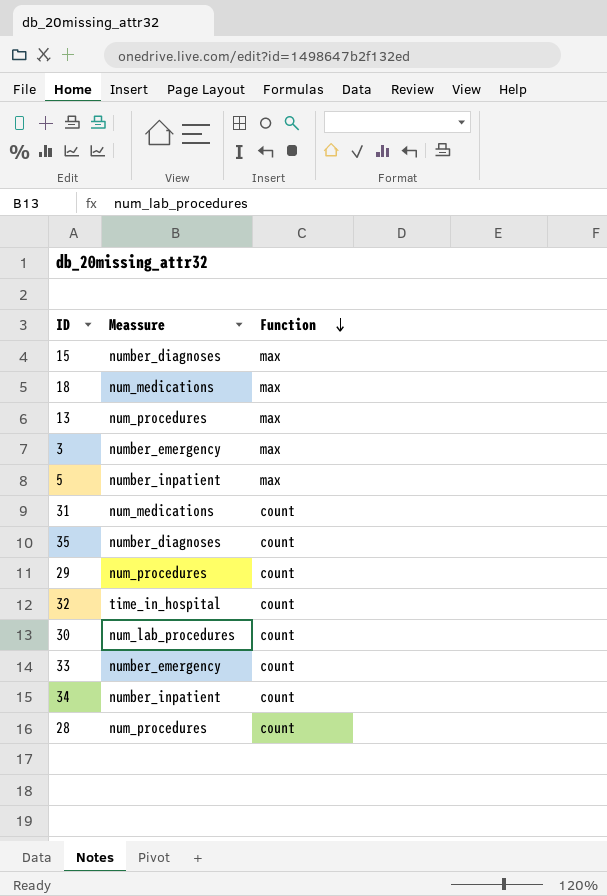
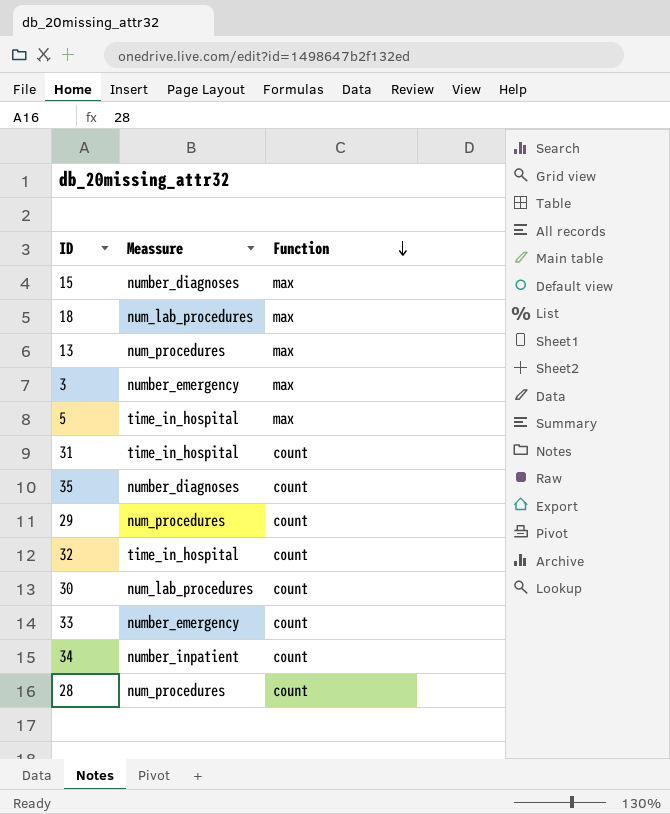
18 | Meassure: num_medications -> num_lab_procedures
5 | Meassure: number_inpatient -> time_in_hospital
31 | Meassure: num_medications -> time_in_hospital

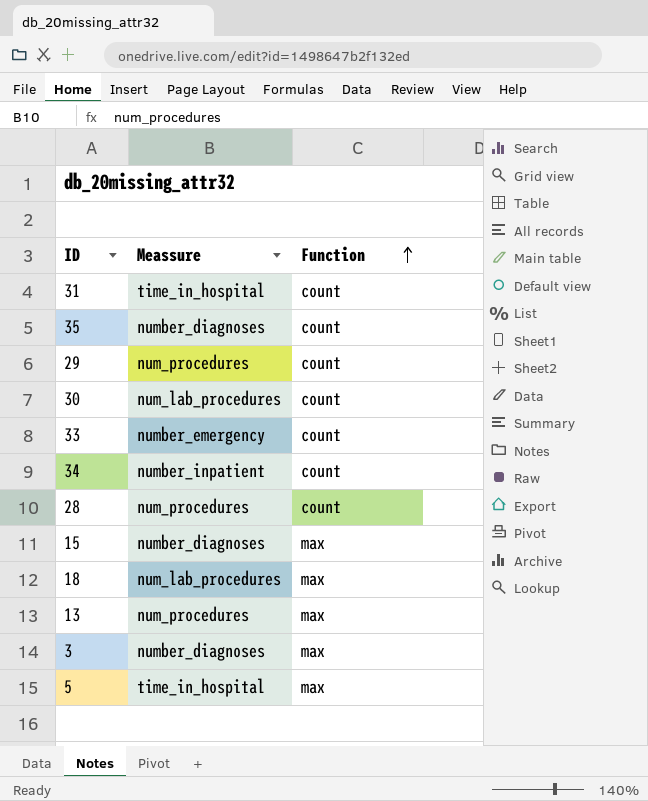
row order: Function descending -> Function ascending
row 32: time_in_hospital | count -> none
3 | Meassure: number_emergency -> number_diagnoses

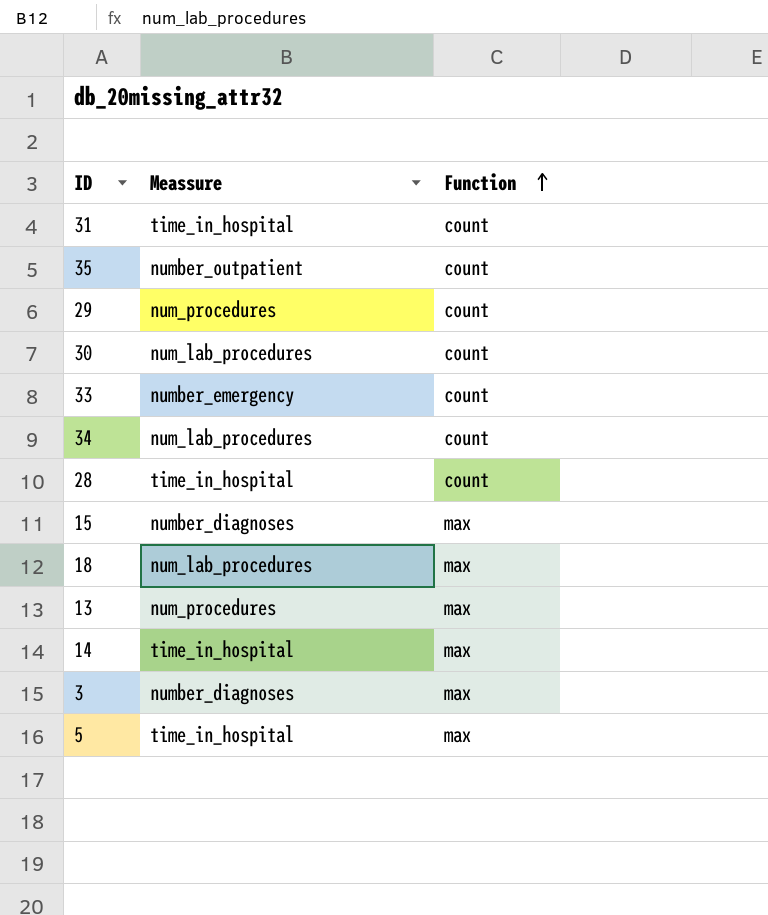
35 | Meassure: number_diagnoses -> number_outpatient
34 | Meassure: number_inpatient -> num_lab_procedures
28 | Meassure: num_procedures -> time_in_hospital
row 14: none -> time_in_hospital | max

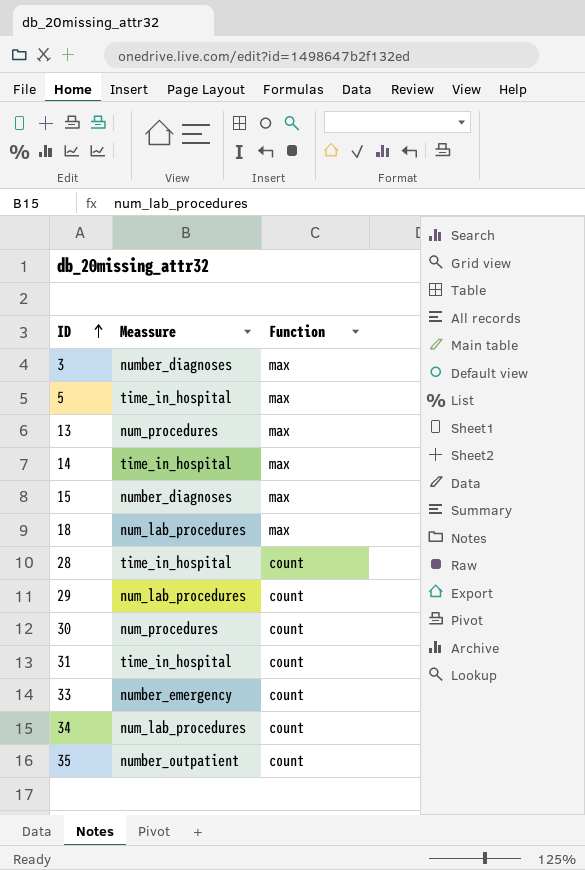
row order: Function ascending -> ID ascending
29 | Meassure: num_procedures -> num_lab_procedures
30 | Meassure: num_lab_procedures -> num_procedures

